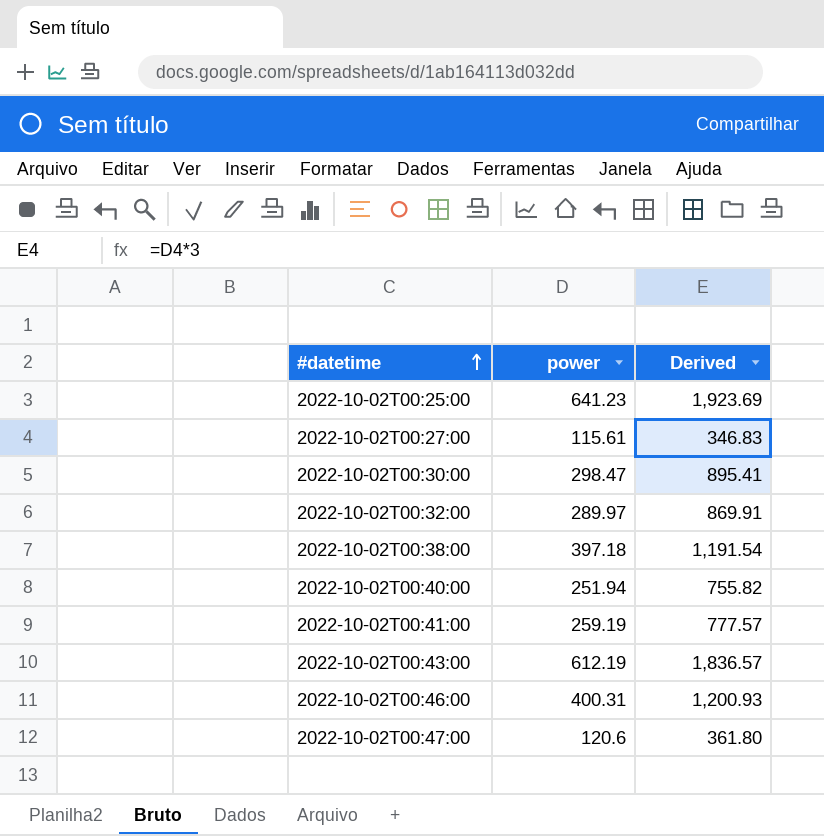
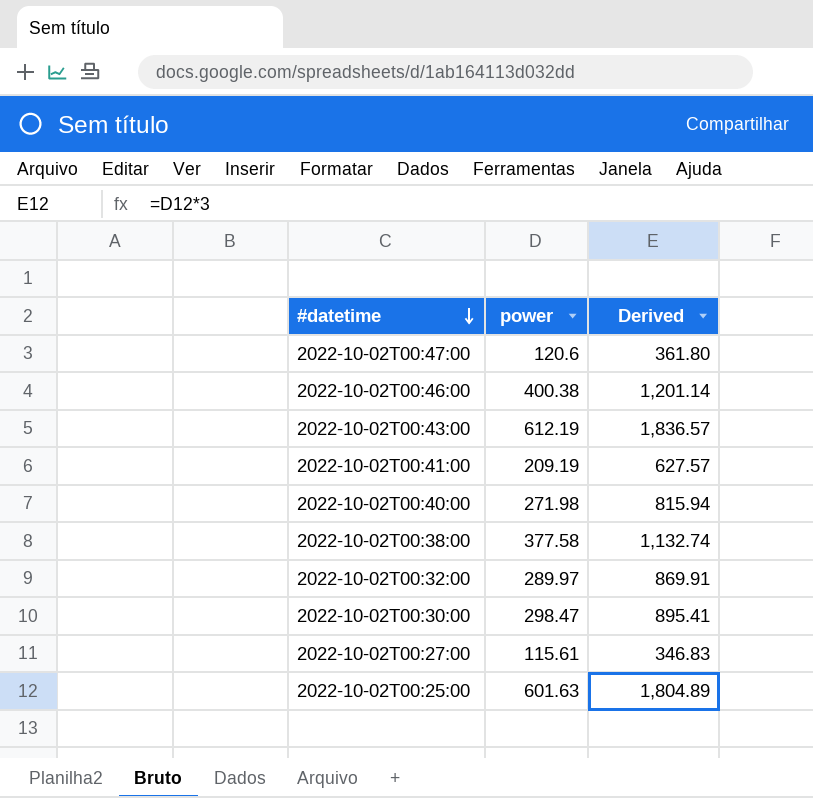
row order: #datetime ascending -> #datetime descending
2022-10-02T00:46:00 | power: 400.31 -> 400.38
2022-10-02T00:46:00 | Derived: 1,200.93 -> 1,201.14
2022-10-02T00:41:00 | power: 259.19 -> 209.19
2022-10-02T00:41:00 | Derived: 777.57 -> 627.57
2022-10-02T00:40:00 | power: 251.94 -> 271.98
2022-10-02T00:40:00 | Derived: 755.82 -> 815.94
2022-10-02T00:38:00 | power: 397.18 -> 377.58
2022-10-02T00:38:00 | Derived: 1,191.54 -> 1,132.74
2022-10-02T00:25:00 | power: 641.23 -> 601.63
2022-10-02T00:25:00 | Derived: 1,923.69 -> 1,804.89

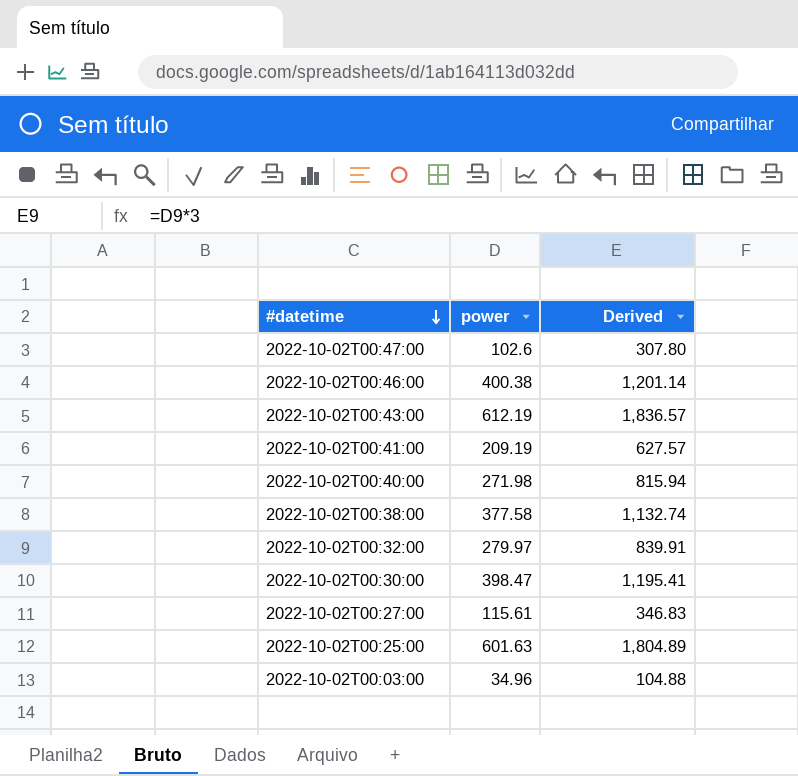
2022-10-02T00:47:00 | power: 120.6 -> 102.6
2022-10-02T00:47:00 | Derived: 361.80 -> 307.80
2022-10-02T00:32:00 | power: 289.97 -> 279.97
2022-10-02T00:32:00 | Derived: 869.91 -> 839.91
2022-10-02T00:30:00 | power: 298.47 -> 398.47
2022-10-02T00:30:00 | Derived: 895.41 -> 1,195.41
row 2022-10-02T00:03:00: none -> 34.96 | 104.88

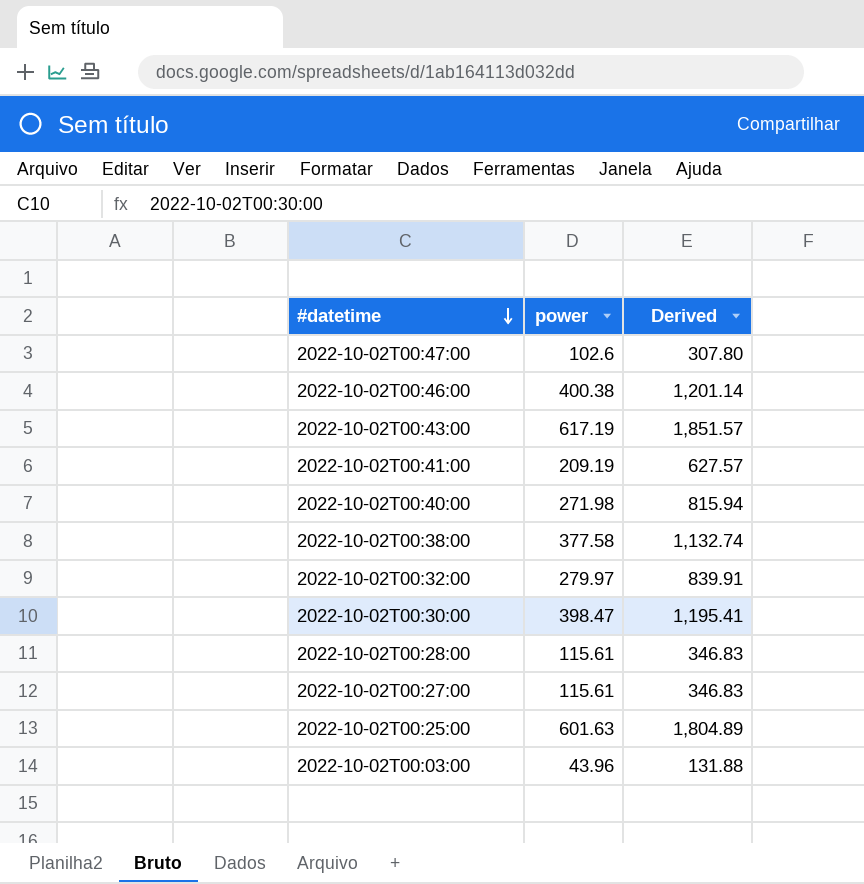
2022-10-02T00:43:00 | power: 612.19 -> 617.19
2022-10-02T00:43:00 | Derived: 1,836.57 -> 1,851.57
row 2022-10-02T00:28:00: none -> 115.61 | 346.83
2022-10-02T00:03:00 | power: 34.96 -> 43.96
2022-10-02T00:03:00 | Derived: 104.88 -> 131.88

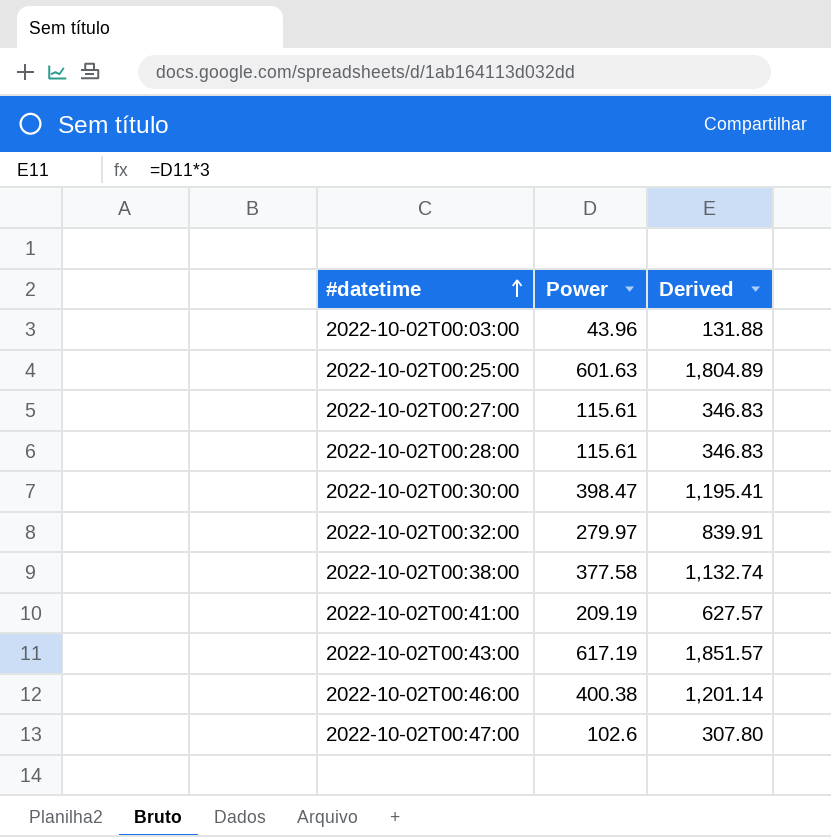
row order: #datetime descending -> #datetime ascending
column name: power -> Power
row 2022-10-02T00:40:00: 271.98 | 815.94 -> none

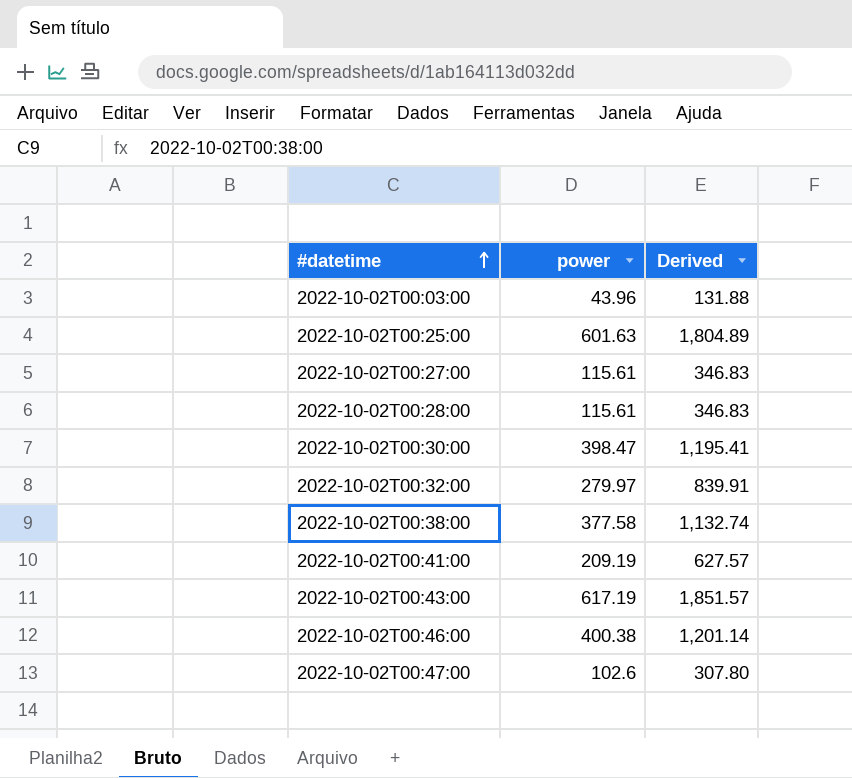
column name: Power -> power

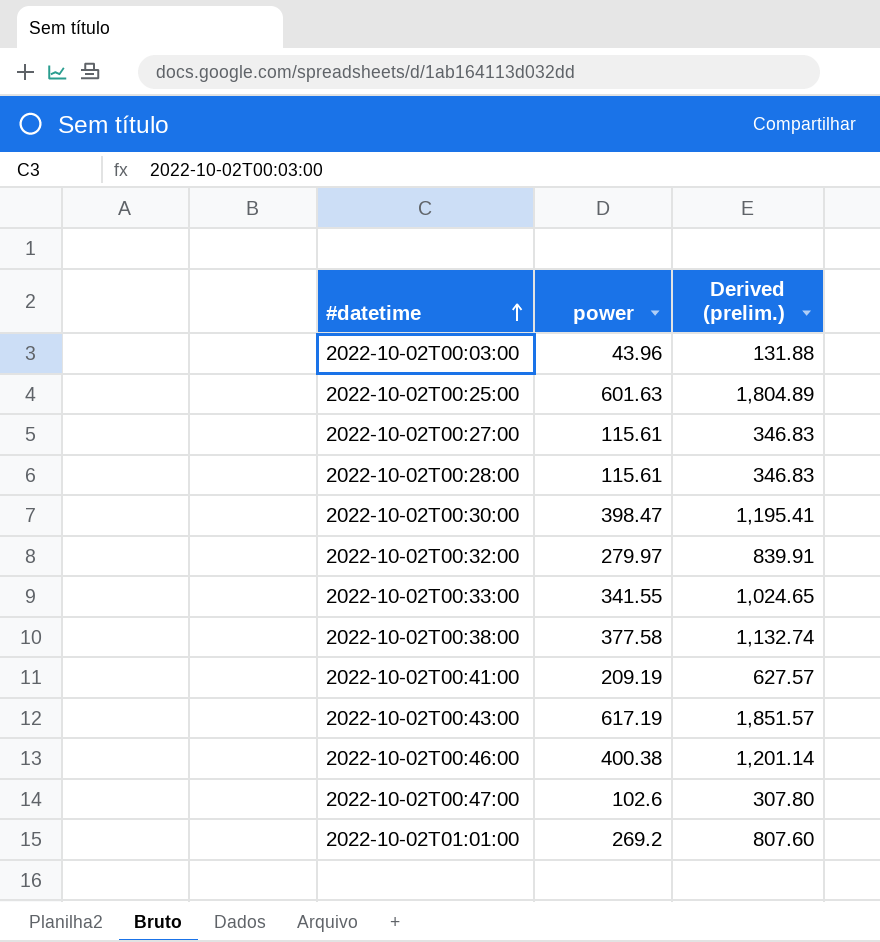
column name: Derived -> Derived (prelim.)
row 2022-10-02T00:33:00: none -> 341.55 | 1,024.65
row 2022-10-02T01:01:00: none -> 269.2 | 807.60

